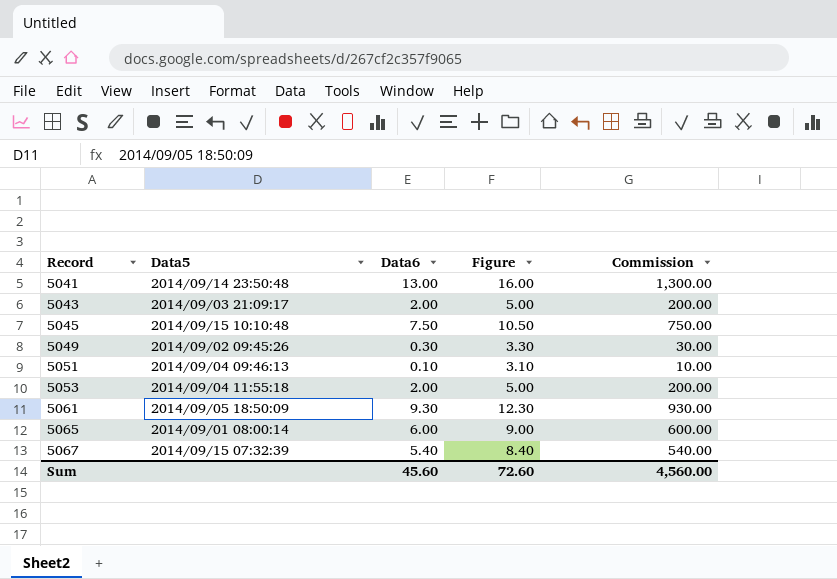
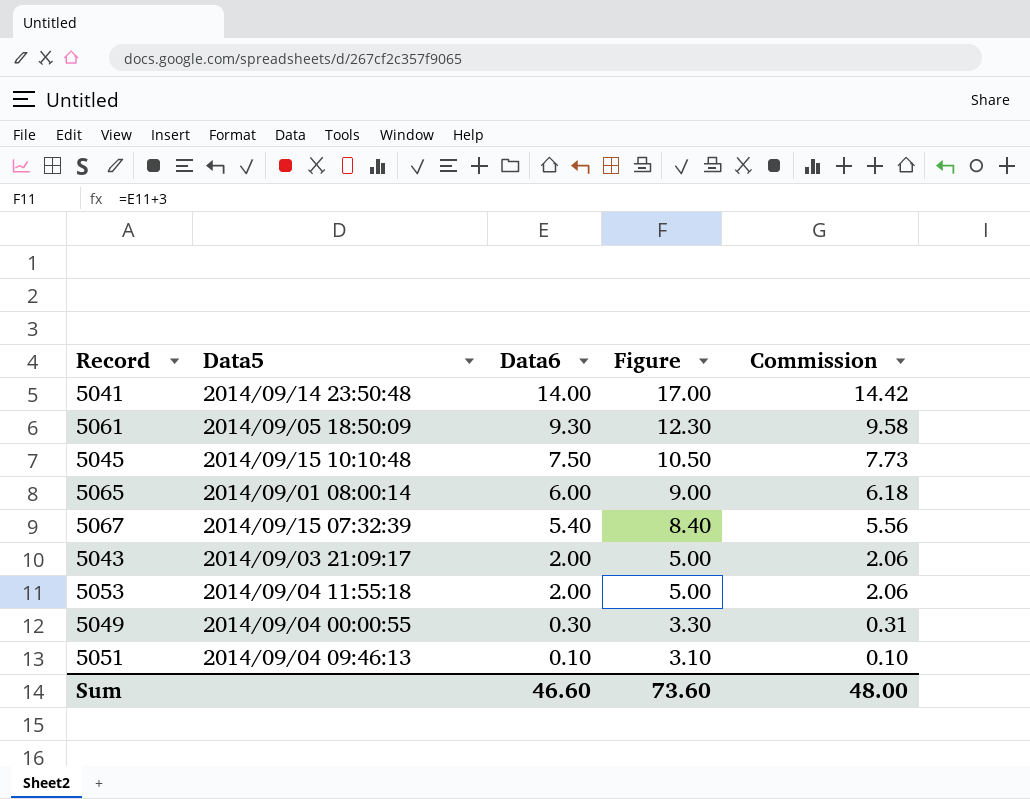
row order: Record ascending -> Data6 descending
column Commission | formula: [Data6] * 100 -> [Data6] * 1.03
5041 | Data6: 13.00 -> 14.00
5041 | Figure: 16.00 -> 17.00
5049 | Data5: 2014/09/02 09:45:26 -> 2014/09/04 00:00:55
Sum | Data6: 45.60 -> 46.60
Sum | Figure: 72.60 -> 73.60
Sum | Commission: 4,560.00 -> 48.00

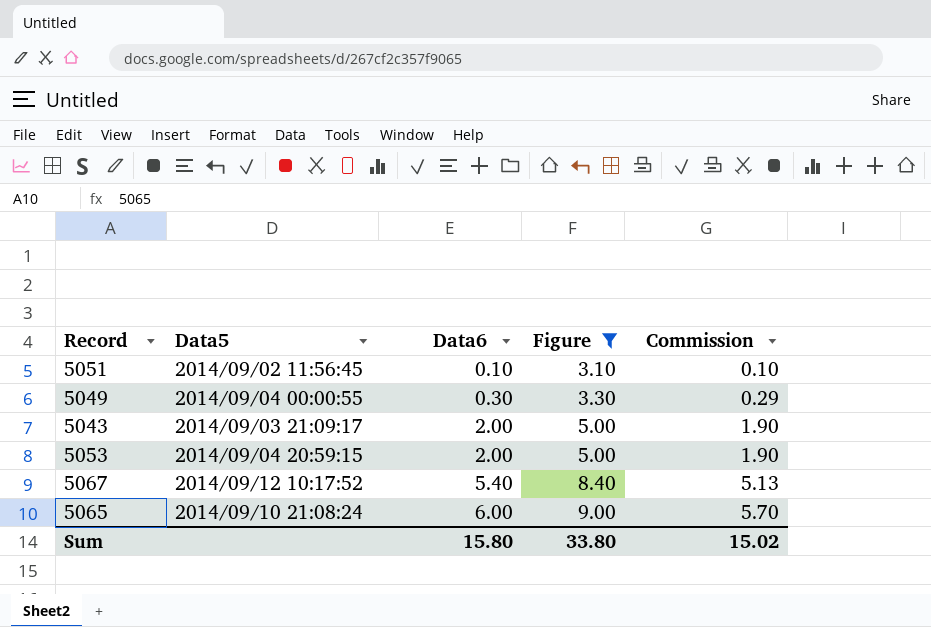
filter: none -> Figure <= 9.00
row order: Data6 descending -> Data6 ascending
column Commission | formula: [Data6] * 1.03 -> [Data6] * 0.95
5051 | Data5: 2014/09/04 09:46:13 -> 2014/09/02 11:56:45
5053 | Data5: 2014/09/04 11:55:18 -> 2014/09/04 20:59:15
5067 | Data5: 2014/09/15 07:32:39 -> 2014/09/12 10:17:52
5065 | Data5: 2014/09/01 08:00:14 -> 2014/09/10 21:08:24
Sum | Data6: 46.60 -> 15.80
Sum | Figure: 73.60 -> 33.80
Sum | Commission: 48.00 -> 15.02

